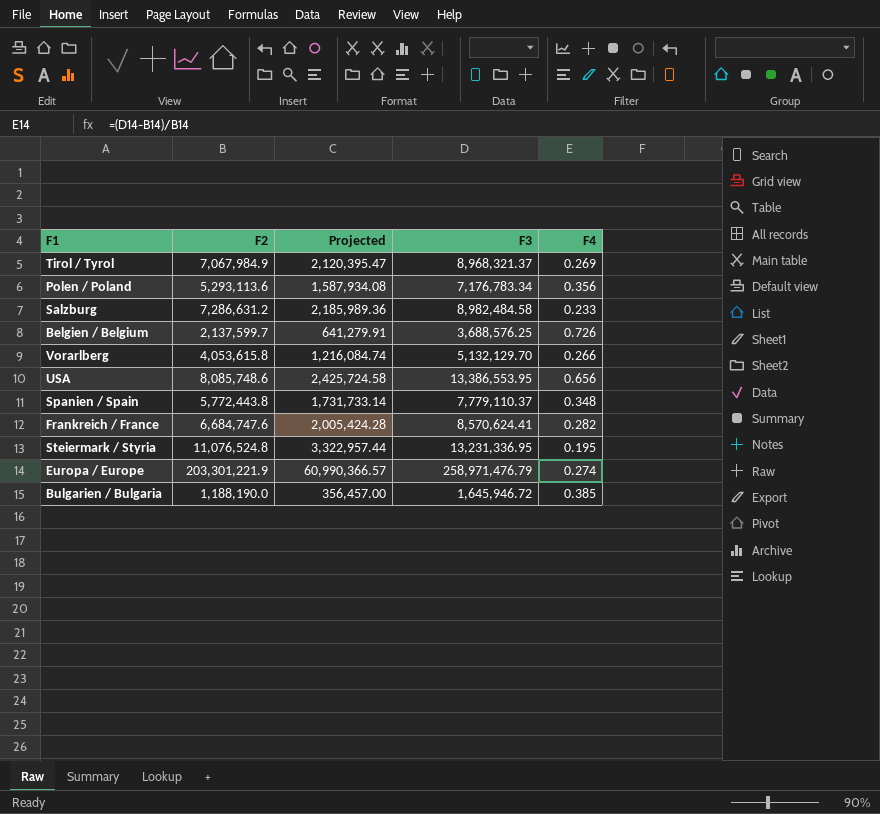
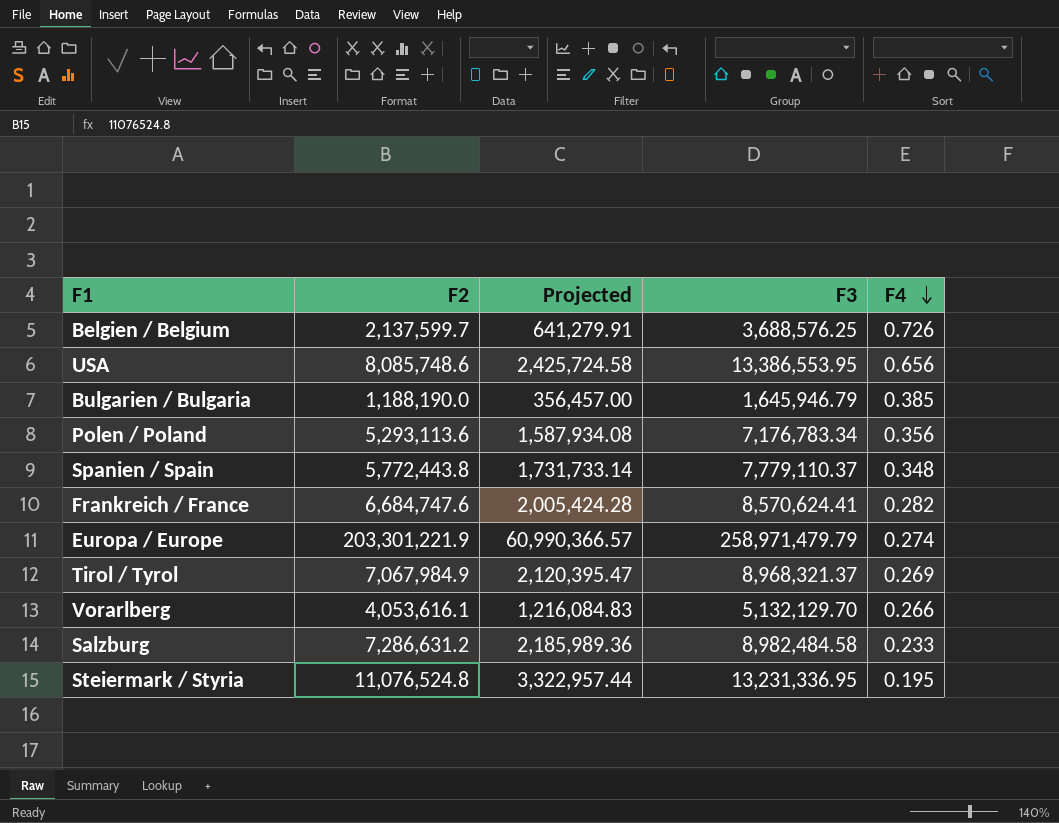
row order: none -> F4 descending
Bulgarien / Bulgaria | F3: 1,645,946.72 -> 1,645,946.79
Europa / Europe | F3: 258,971,476.79 -> 258,971,479.79
Vorarlberg | F2: 4,053,615.8 -> 4,053,616.1
Vorarlberg | Projected: 1,216,084.74 -> 1,216,084.83

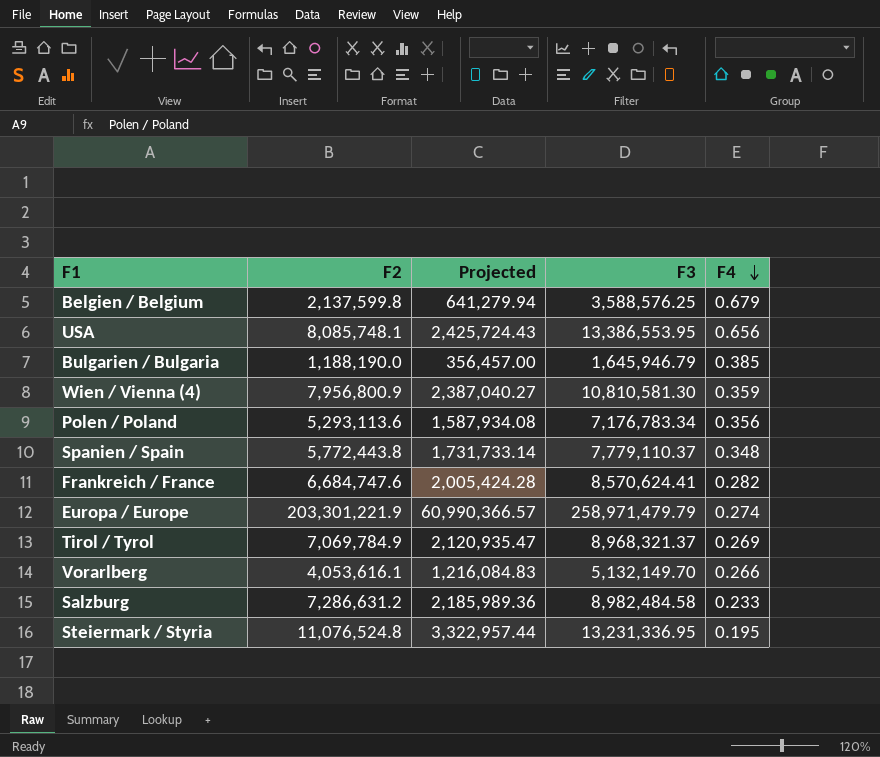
Belgien / Belgium | F2: 2,137,599.7 -> 2,137,599.8
Belgien / Belgium | Projected: 641,279.91 -> 641,279.94
Belgien / Belgium | F3: 3,688,576.25 -> 3,588,576.25
Belgien / Belgium | F4: 0.726 -> 0.679
USA | F2: 8,085,748.6 -> 8,085,748.1
USA | Projected: 2,425,724.58 -> 2,425,724.43
row Wien / Vienna (4): none -> 7,956,800.9 | 2,387,040.27 | 10,810,581.30 | 0.359
Tirol / Tyrol | F2: 7,067,984.9 -> 7,069,784.9
Tirol / Tyrol | Projected: 2,120,395.47 -> 2,120,935.47
Vorarlberg | F3: 5,132,129.70 -> 5,132,149.70

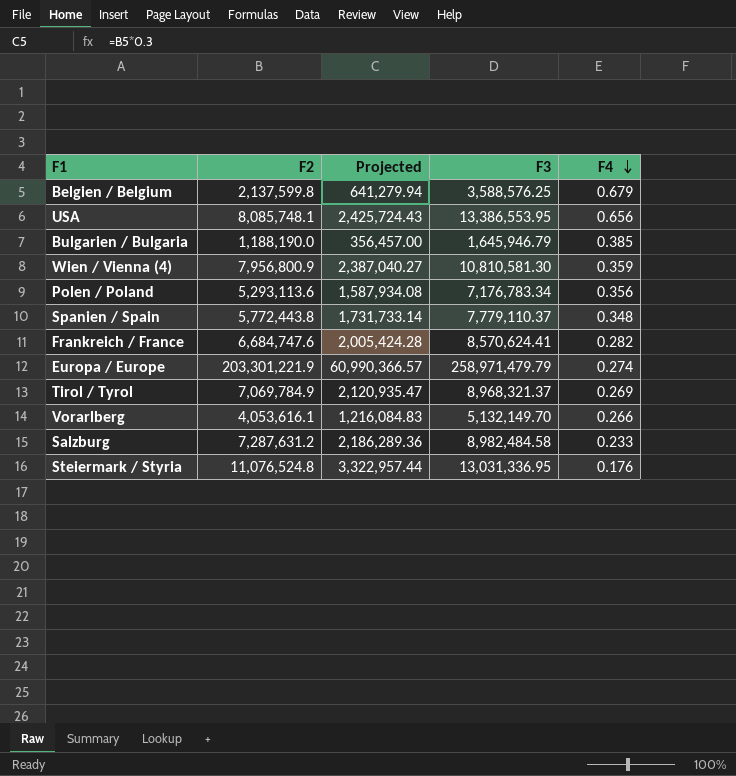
Salzburg | F2: 7,286,631.2 -> 7,287,631.2
Salzburg | Projected: 2,185,989.36 -> 2,186,289.36
Steiermark / Styria | F3: 13,231,336.95 -> 13,031,336.95
Steiermark / Styria | F4: 0.195 -> 0.176

